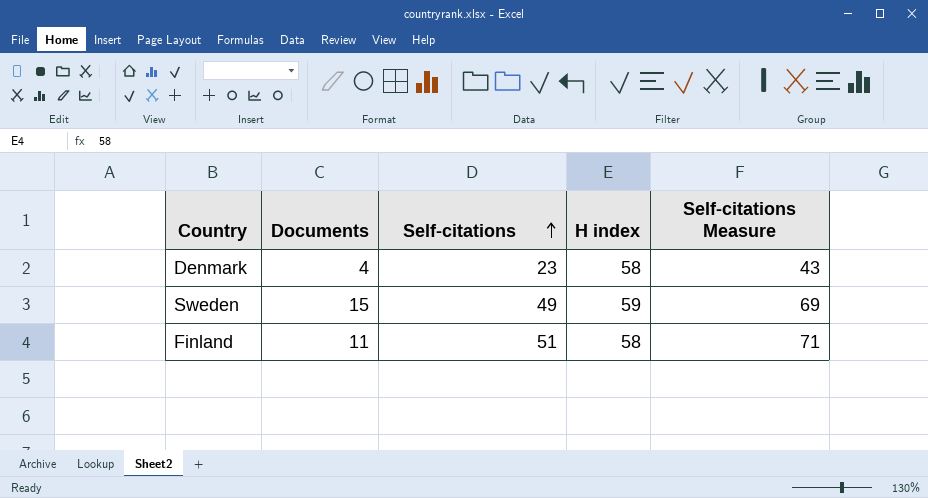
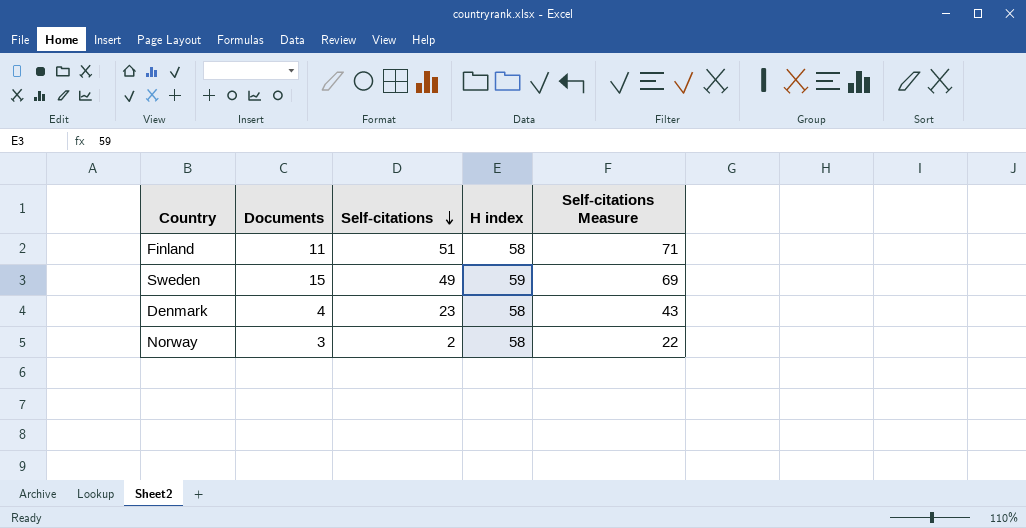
row order: Self-citations ascending -> Self-citations descending
row Norway: none -> 3 | 2 | 58 | 22

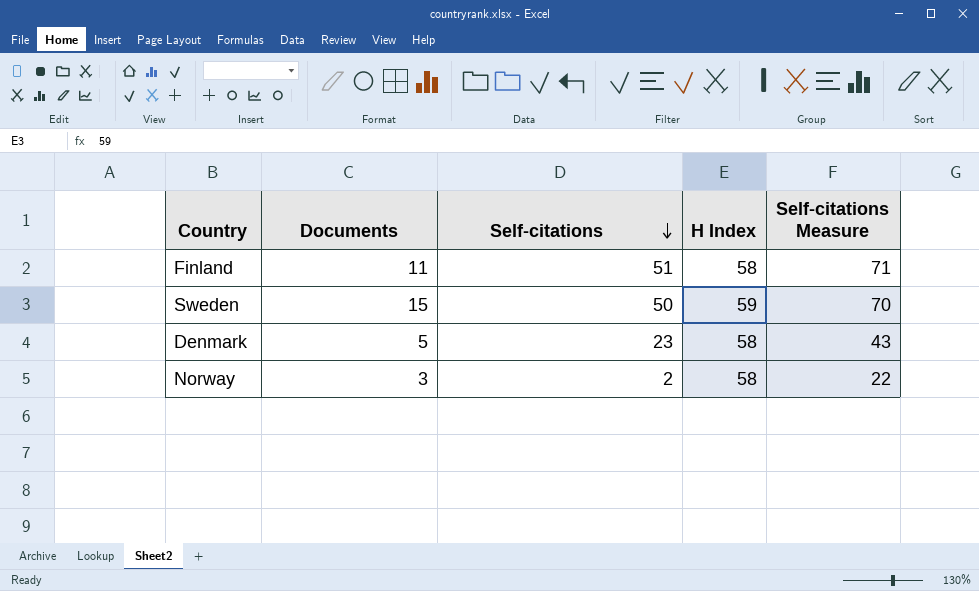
column name: H index -> H Index
Sweden | Self-citations: 49 -> 50
Sweden | Self-citations Measure: 69 -> 70
Denmark | Documents: 4 -> 5

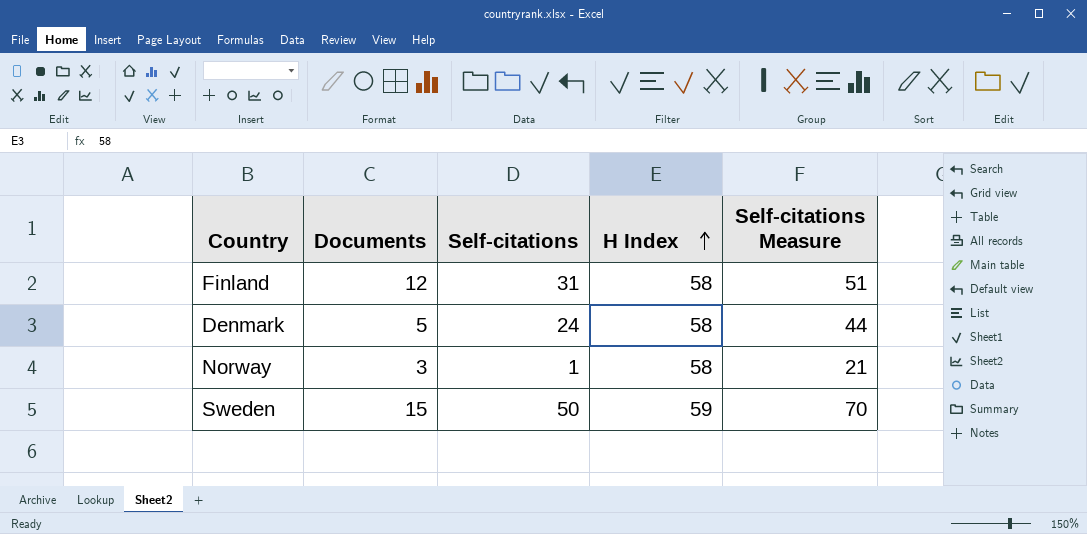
row order: Self-citations descending -> H Index ascending
Finland | Documents: 11 -> 12
Finland | Self-citations: 51 -> 31
Finland | Self-citations Measure: 71 -> 51
Denmark | Self-citations: 23 -> 24
Denmark | Self-citations Measure: 43 -> 44
Norway | Self-citations: 2 -> 1
Norway | Self-citations Measure: 22 -> 21

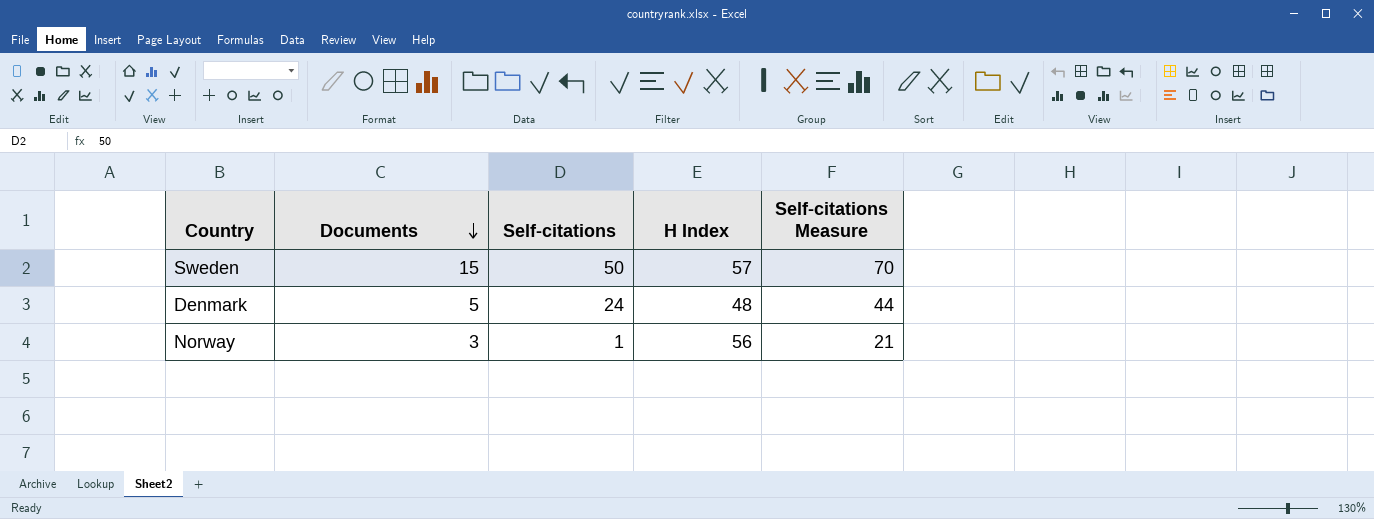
row order: H Index ascending -> Documents descending
row Finland: 12 | 31 | 58 | 51 -> none
Sweden | H Index: 59 -> 57
Denmark | H Index: 58 -> 48
Norway | H Index: 58 -> 56

